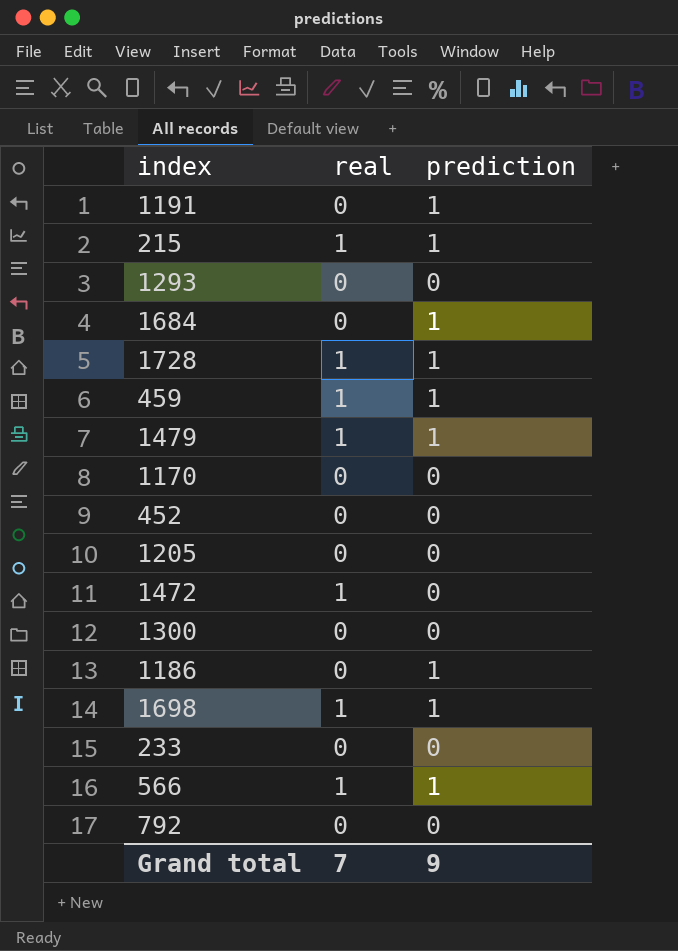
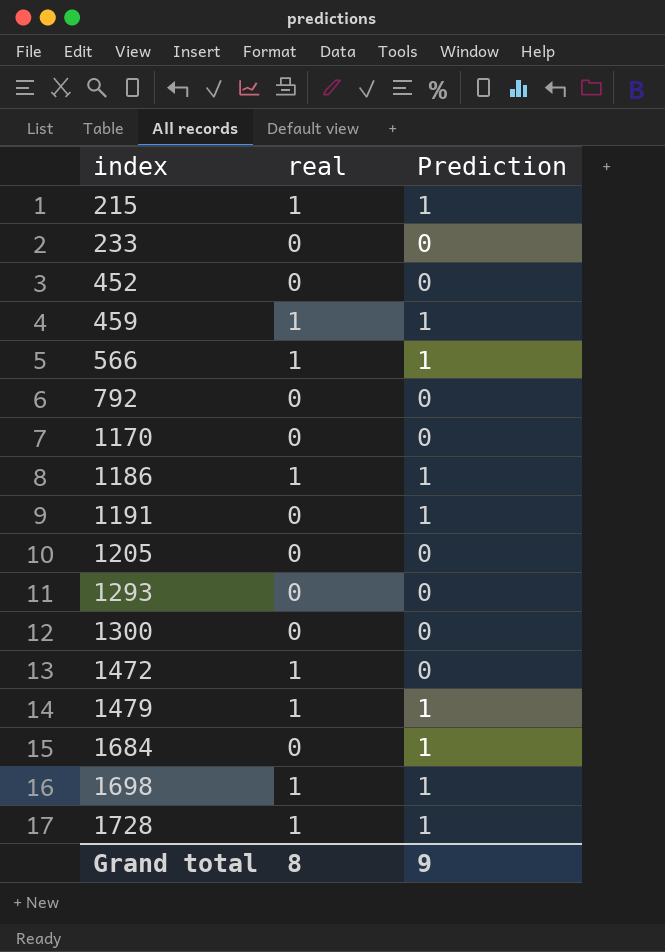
row order: none -> index ascending
column name: prediction -> Prediction
1186 | real: 0 -> 1
Grand total | real: 7 -> 8

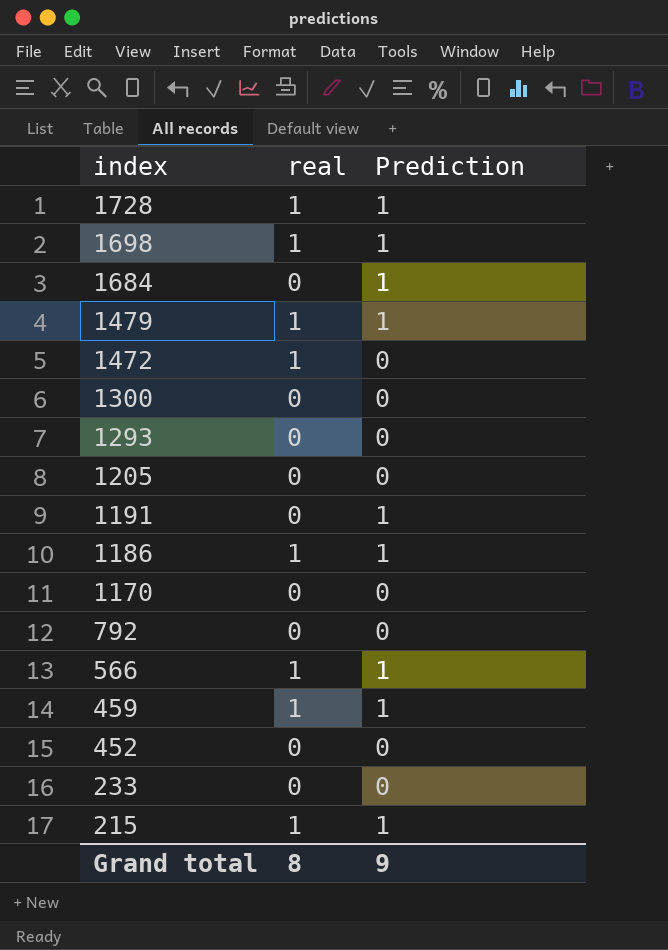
row order: index ascending -> index descending

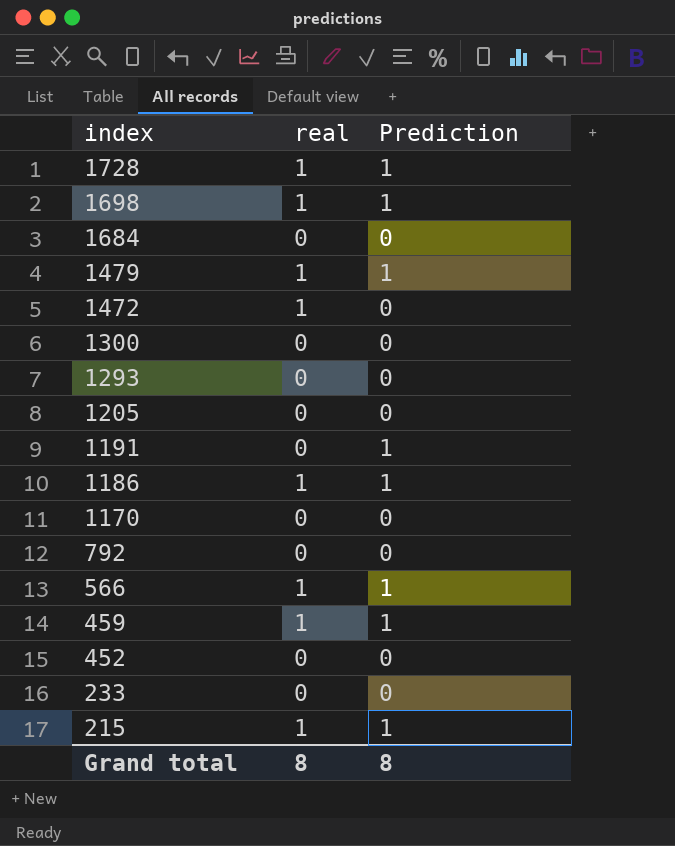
1684 | Prediction: 1 -> 0
Grand total | Prediction: 9 -> 8

